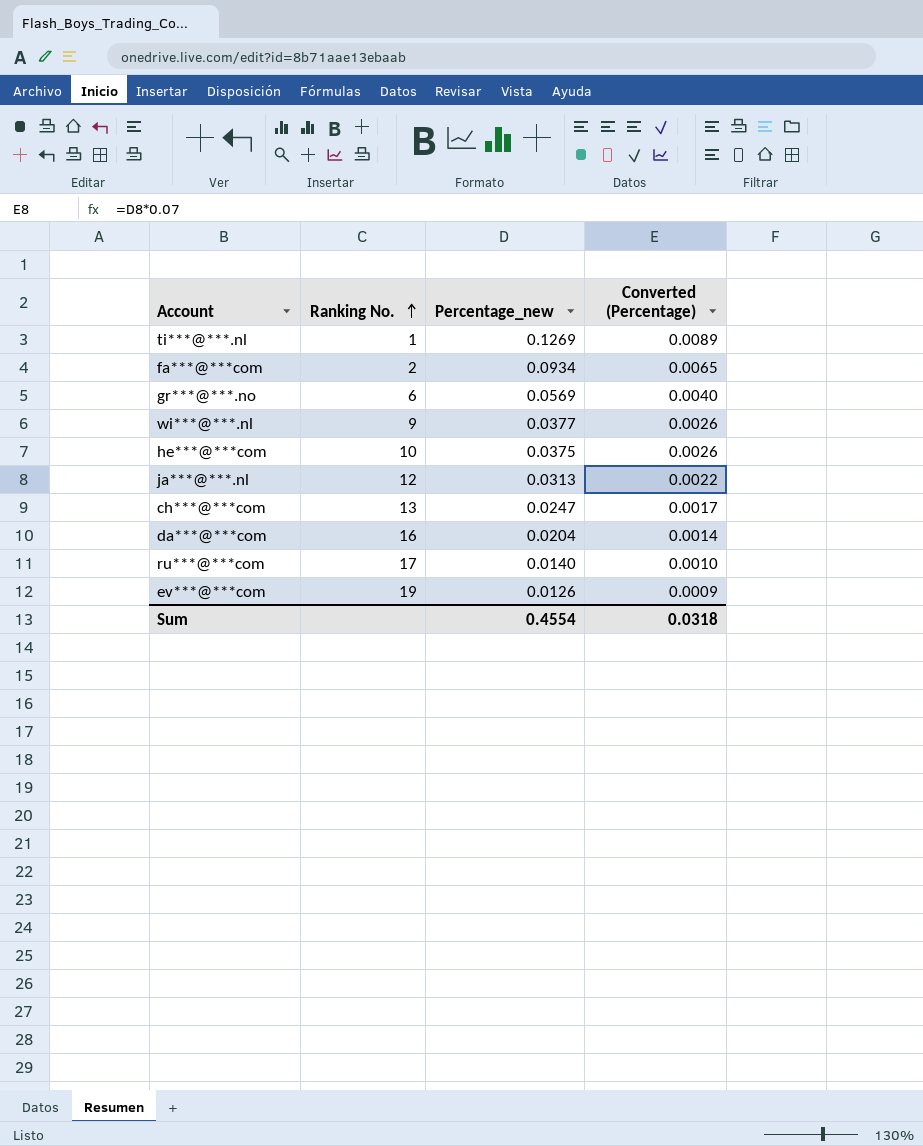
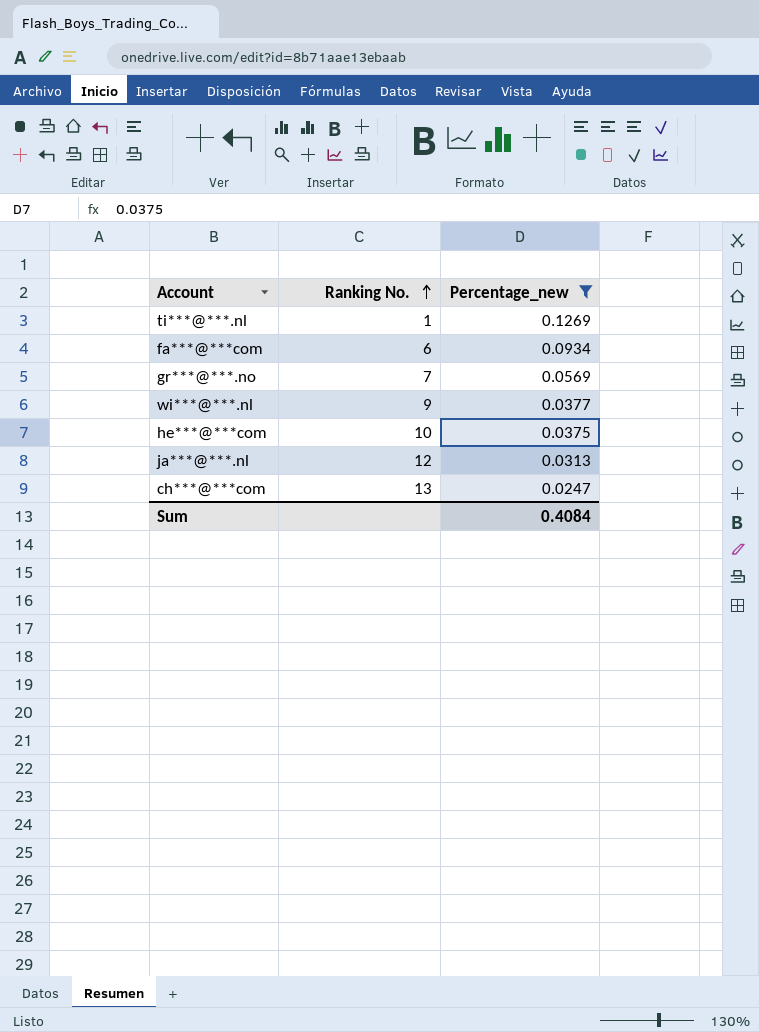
filter: none -> Percentage_new >= 0.0247
column Converted (Percentage) | formula: [Percentage_new] * 0.07 -> none
fa***@***com | Ranking No.: 2 -> 6
gr***@***.no | Ranking No.: 6 -> 7
Sum | Percentage_new: 0.4554 -> 0.4084

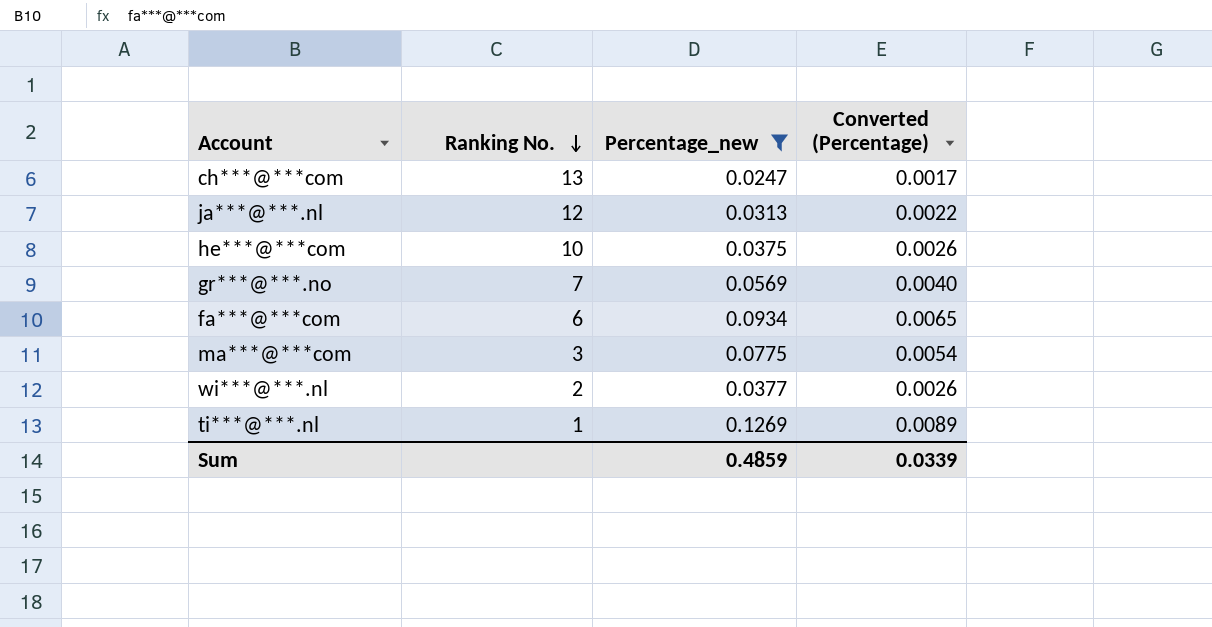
row order: Ranking No. ascending -> Ranking No. descending
column Converted (Percentage) | formula: none -> [Percentage_new] * 0.07
row ma***@***com: none -> 3 | 0.0775 | 0.0054
wi***@***.nl | Ranking No.: 9 -> 2
Sum | Percentage_new: 0.4084 -> 0.4859

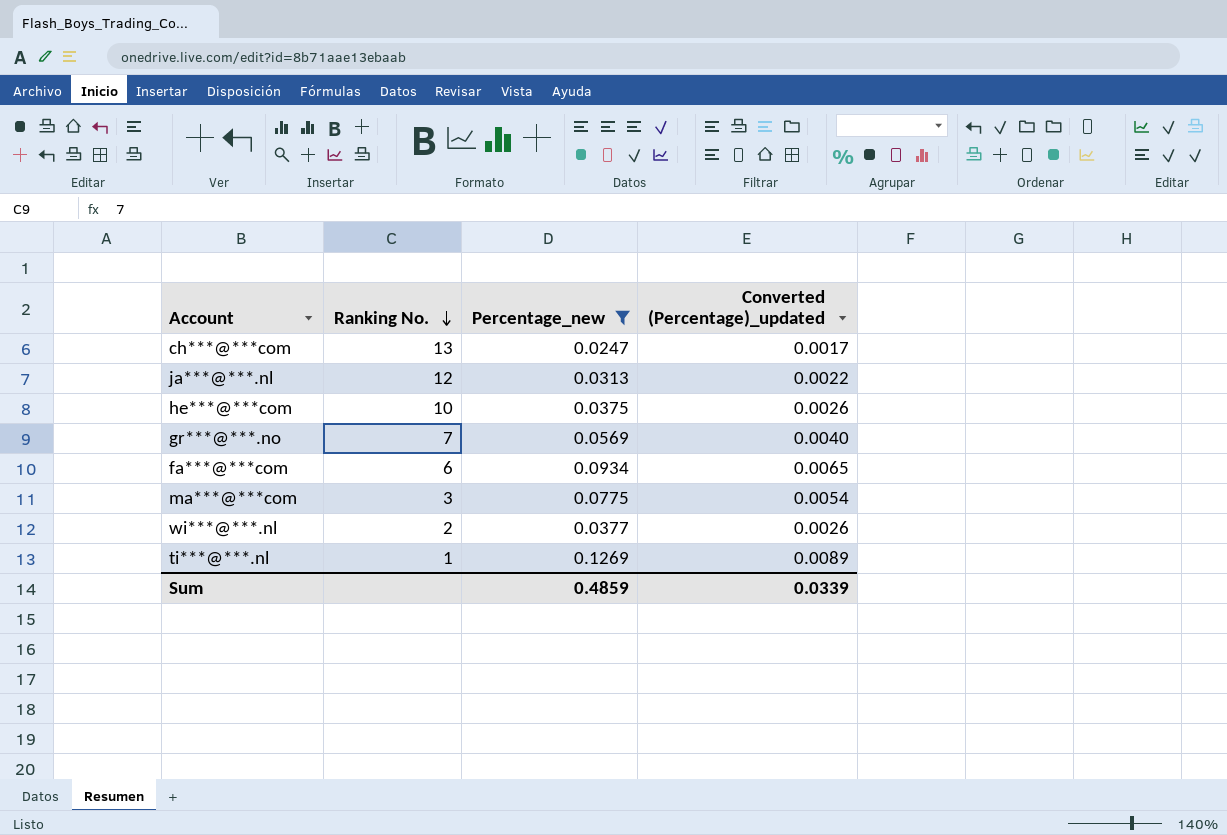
column name: Converted (Percentage) -> Converted (Percentage)_updated

